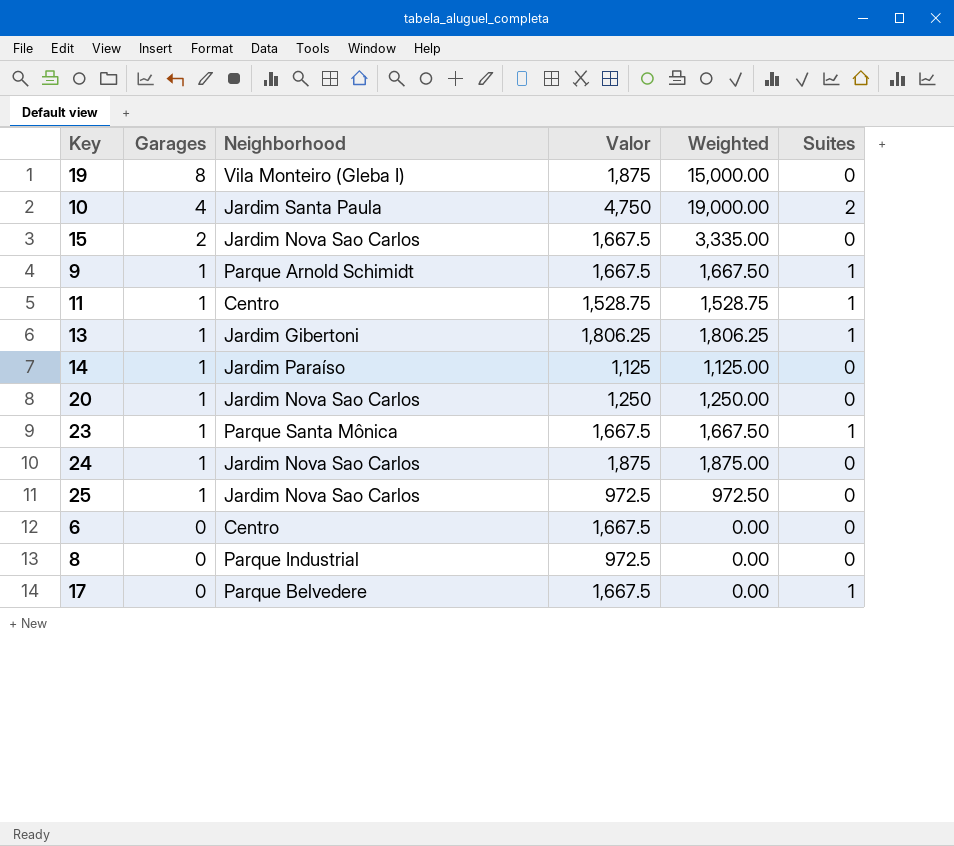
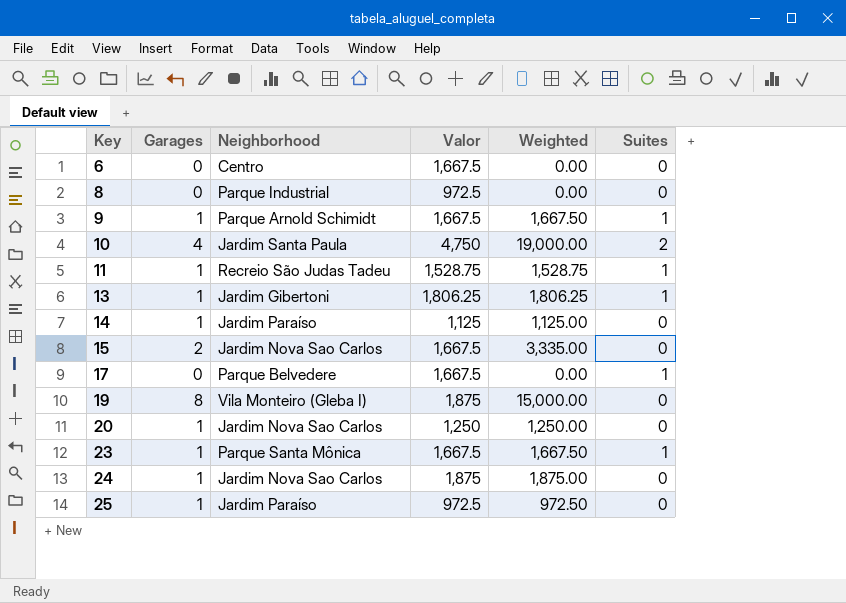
row order: Garages descending -> Key ascending
11 | Neighborhood: Centro -> Recreio São Judas Tadeu
25 | Neighborhood: Jardim Nova Sao Carlos -> Jardim Paraíso

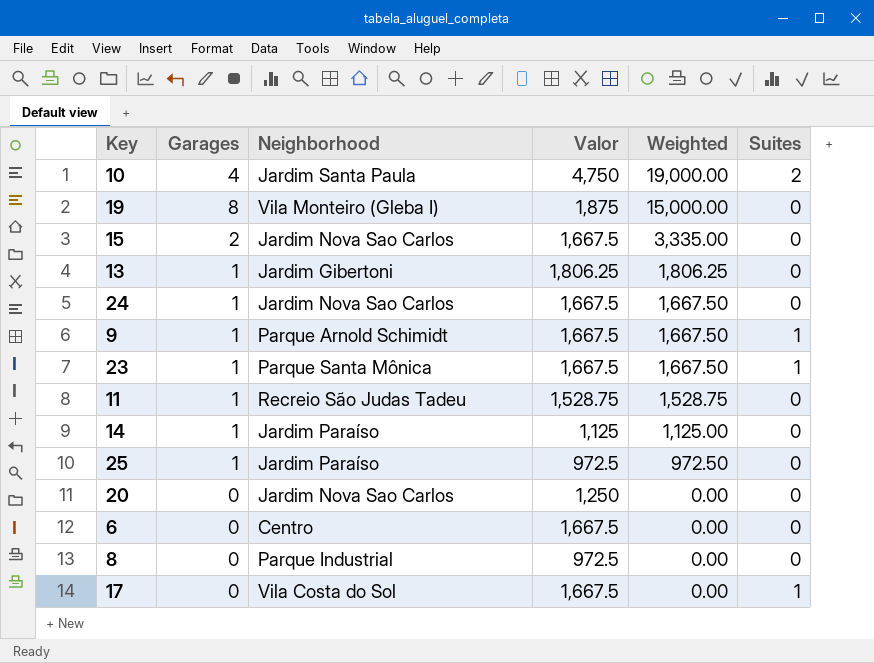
row order: Key ascending -> Weighted descending
13 | Suites: 1 -> 0
24 | Valor: 1,875 -> 1,667.5
24 | Weighted: 1,875.00 -> 1,667.50
11 | Suites: 1 -> 0
20 | Garages: 1 -> 0
20 | Weighted: 1,250.00 -> 0.00
17 | Neighborhood: Parque Belvedere -> Vila Costa do Sol

